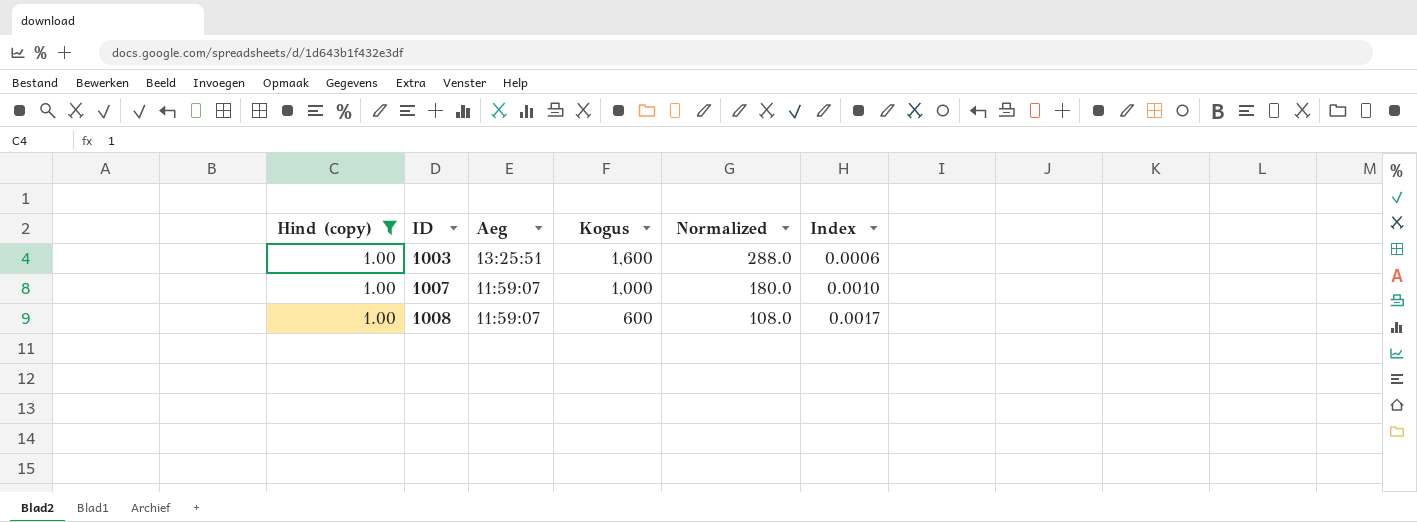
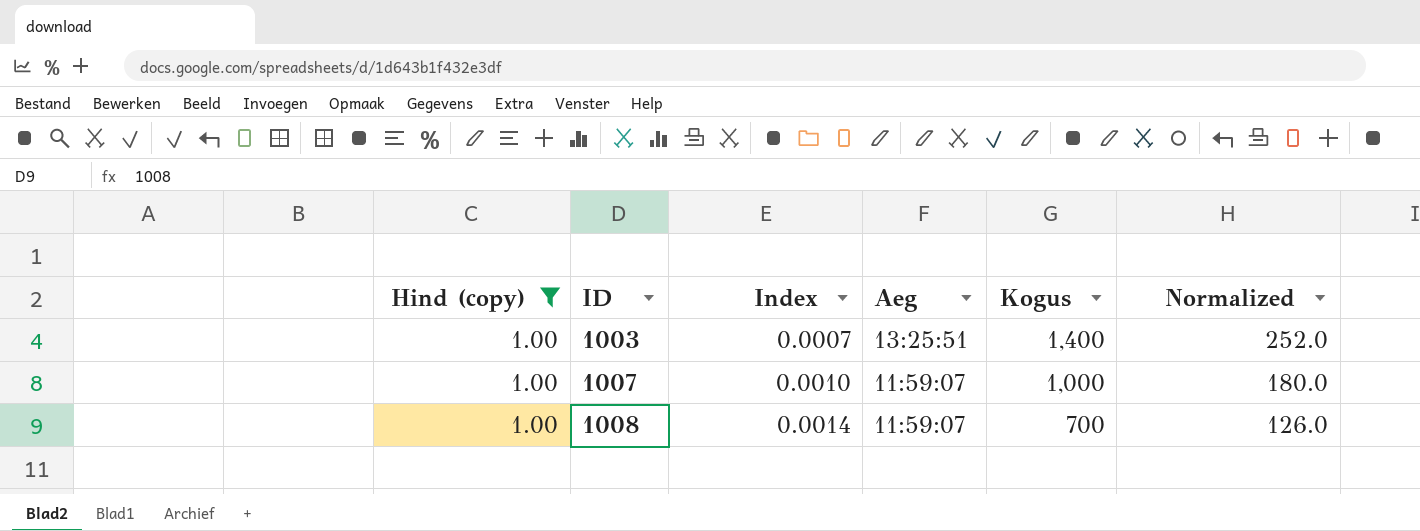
column Index | position: 6 -> 3
1003 | Index: 0.0006 -> 0.0007
1003 | Kogus: 1,600 -> 1,400
1003 | Normalized: 288.0 -> 252.0
1008 | Index: 0.0017 -> 0.0014
1008 | Kogus: 600 -> 700
1008 | Normalized: 108.0 -> 126.0

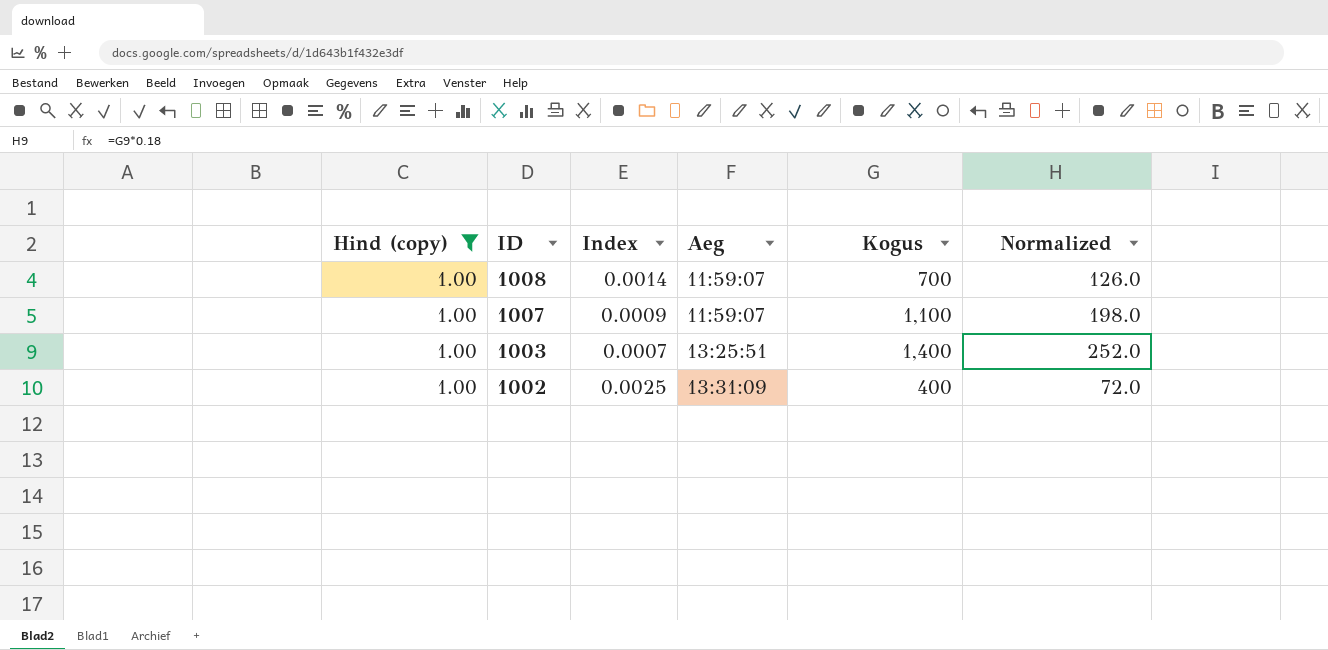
row order: ID ascending -> ID descending
1007 | Index: 0.0010 -> 0.0009
1007 | Kogus: 1,000 -> 1,100
1007 | Normalized: 180.0 -> 198.0
row 1002: none -> 1.00 | 0.0025 | 13:31:09 | 400 | 72.0

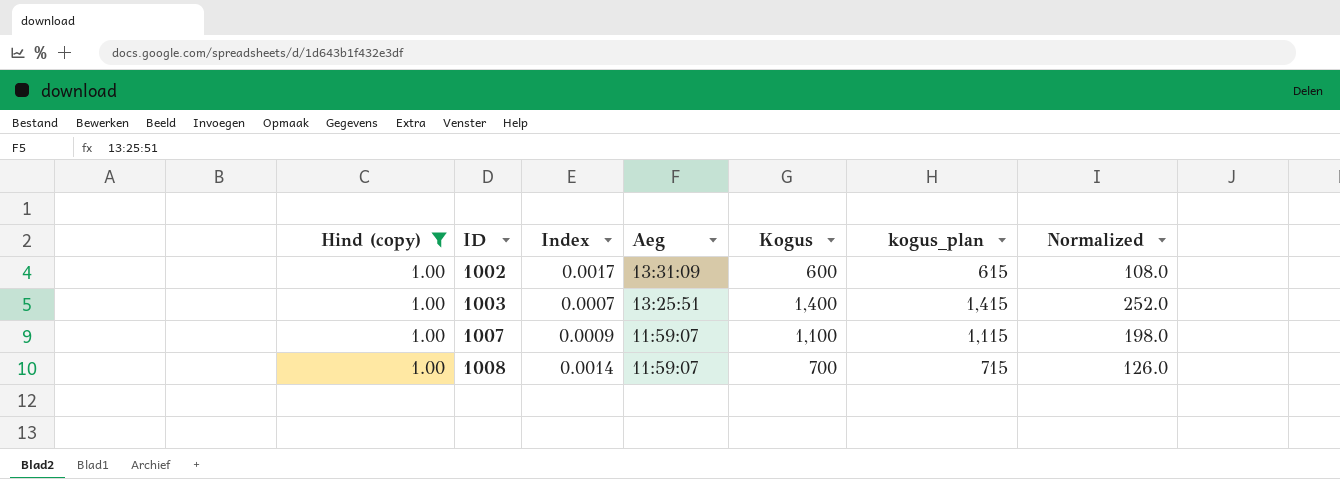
row order: ID descending -> ID ascending
column kogus_plan | formula: none -> [Kogus] + 15
1002 | Index: 0.0025 -> 0.0017
1002 | Kogus: 400 -> 600
1002 | Normalized: 72.0 -> 108.0

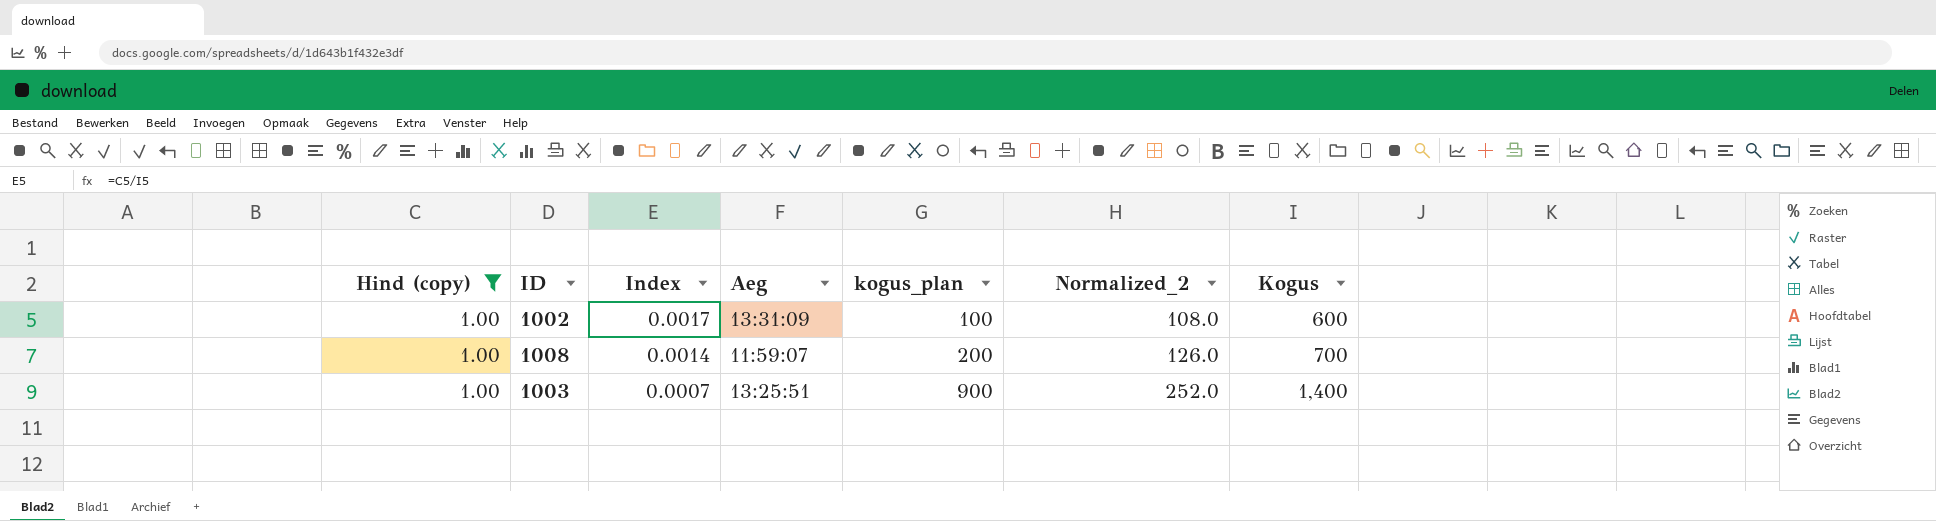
row order: ID ascending -> Index descending
column kogus_plan | formula: [Kogus] + 15 -> [Kogus] - 500
column name: Normalized -> Normalized_2
column Kogus | position: 5 -> 7
row 1007: 1.00 | 0.0009 | 11:59:07 | 1,100 | 1,115 | 198.0 -> none

